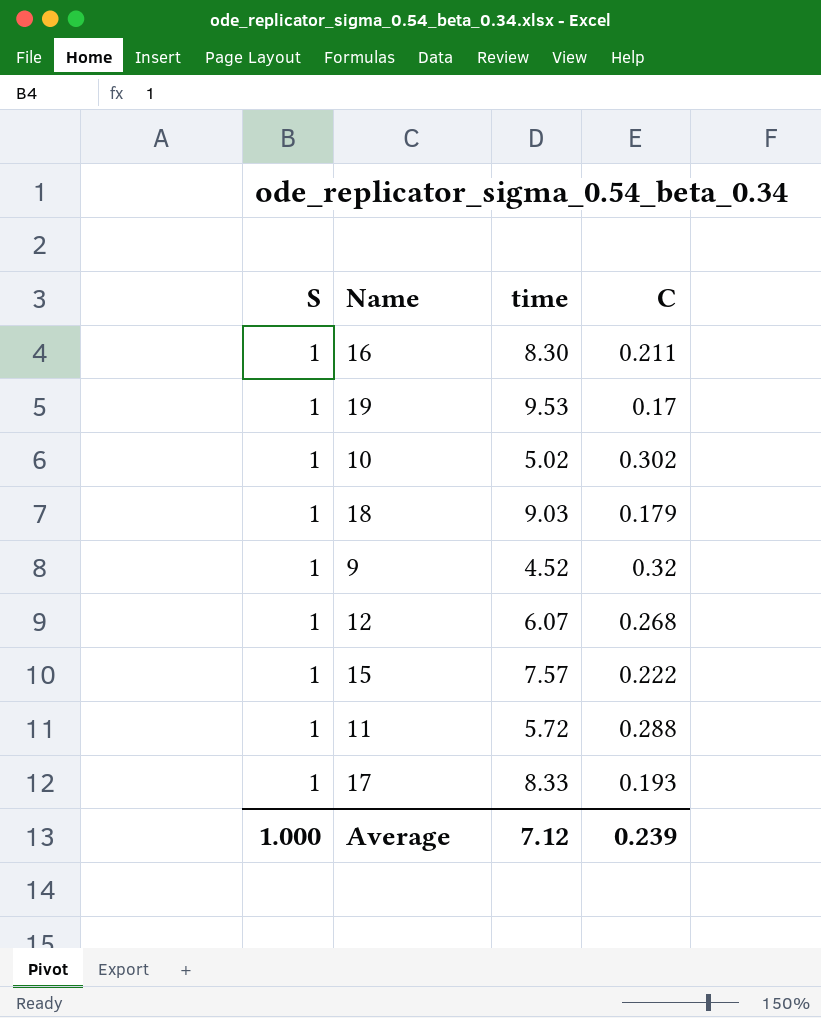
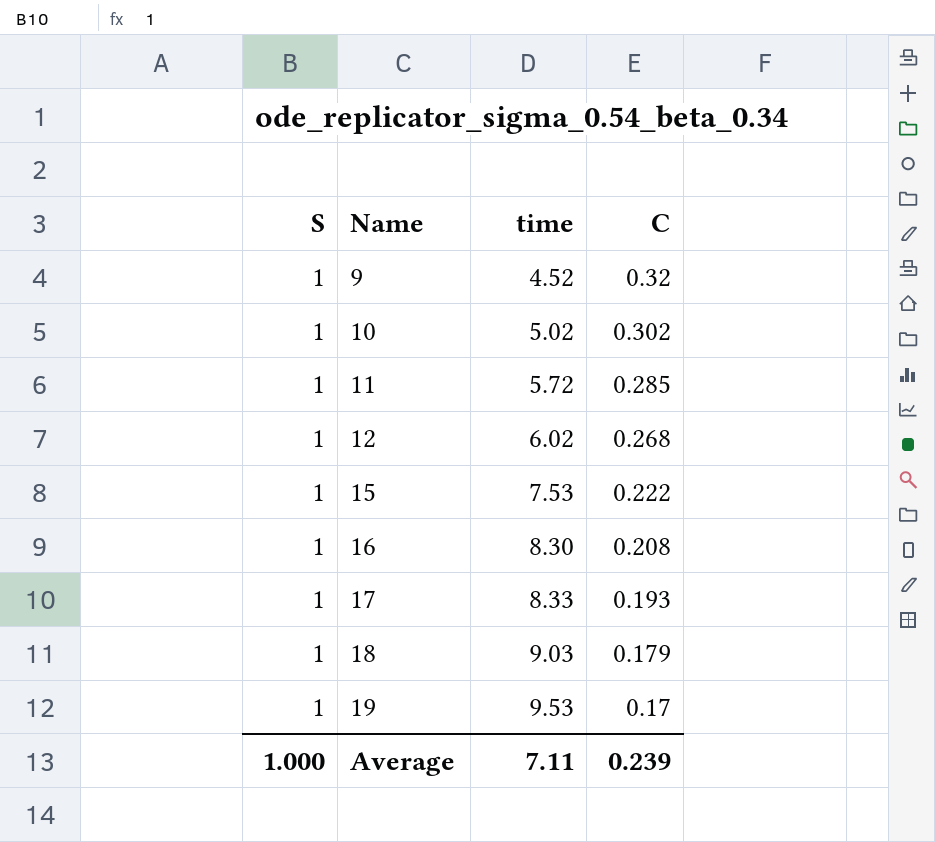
row order: none -> Name ascending
11 | C: 0.288 -> 0.285
12 | time: 6.07 -> 6.02
15 | time: 7.57 -> 7.53
16 | C: 0.211 -> 0.208
Average | time: 7.12 -> 7.11

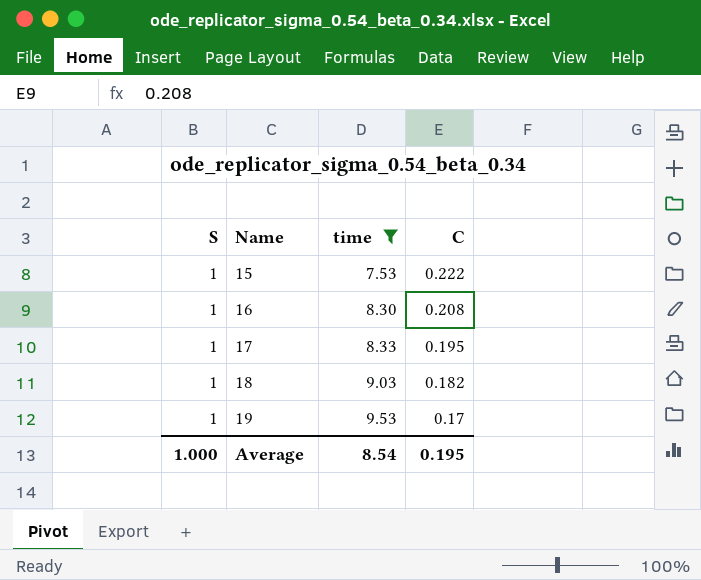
filter: none -> time >= 7.53
17 | C: 0.193 -> 0.195
18 | C: 0.179 -> 0.182
Average | time: 7.11 -> 8.54
Average | C: 0.239 -> 0.195

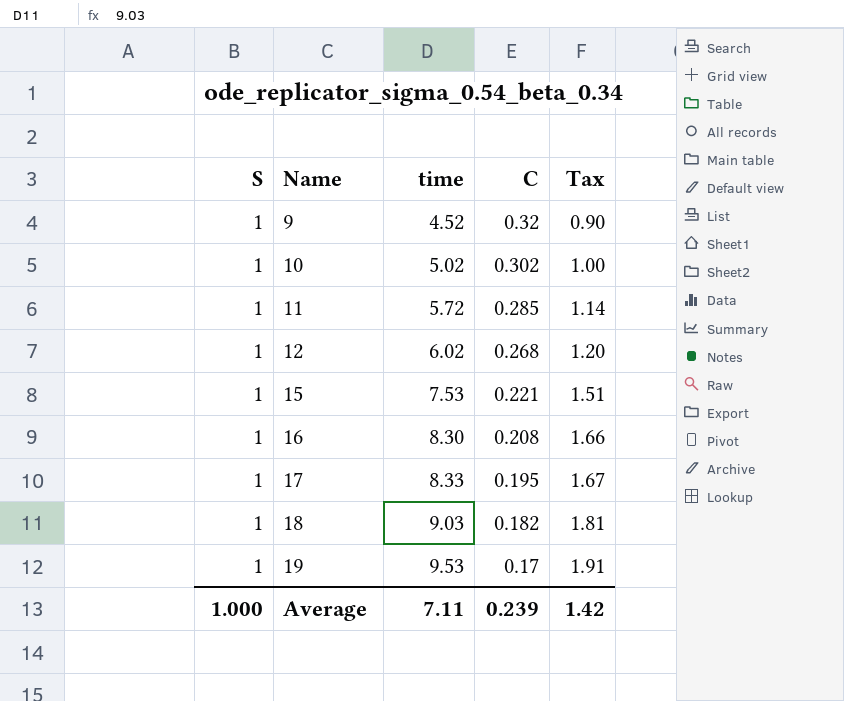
filter: time >= 7.53 -> none
column Tax | formula: none -> [time] * 0.2
15 | C: 0.222 -> 0.221
Average | time: 8.54 -> 7.11
Average | C: 0.195 -> 0.239

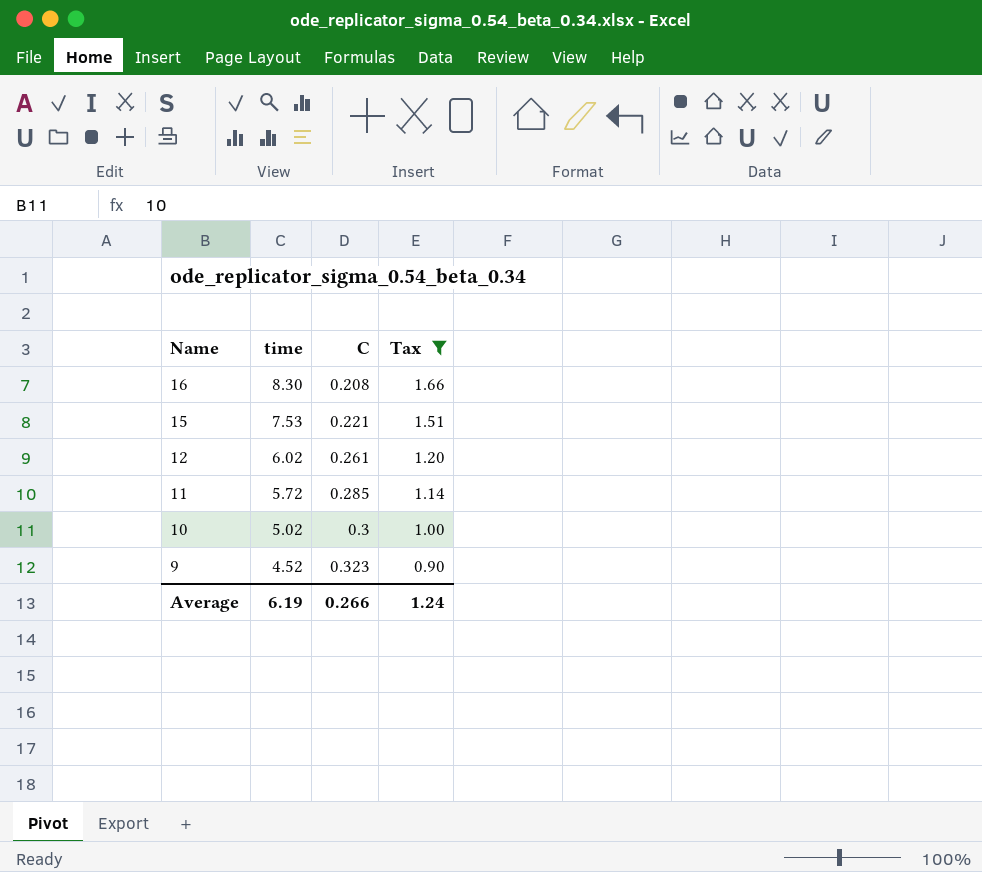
filter: none -> Tax <= 1.66
row order: Name ascending -> Name descending
column S | position: 1 -> none
12 | C: 0.268 -> 0.261
10 | C: 0.302 -> 0.3
9 | C: 0.32 -> 0.323
Average | time: 7.11 -> 6.19
Average | C: 0.239 -> 0.266
Average | Tax: 1.42 -> 1.24

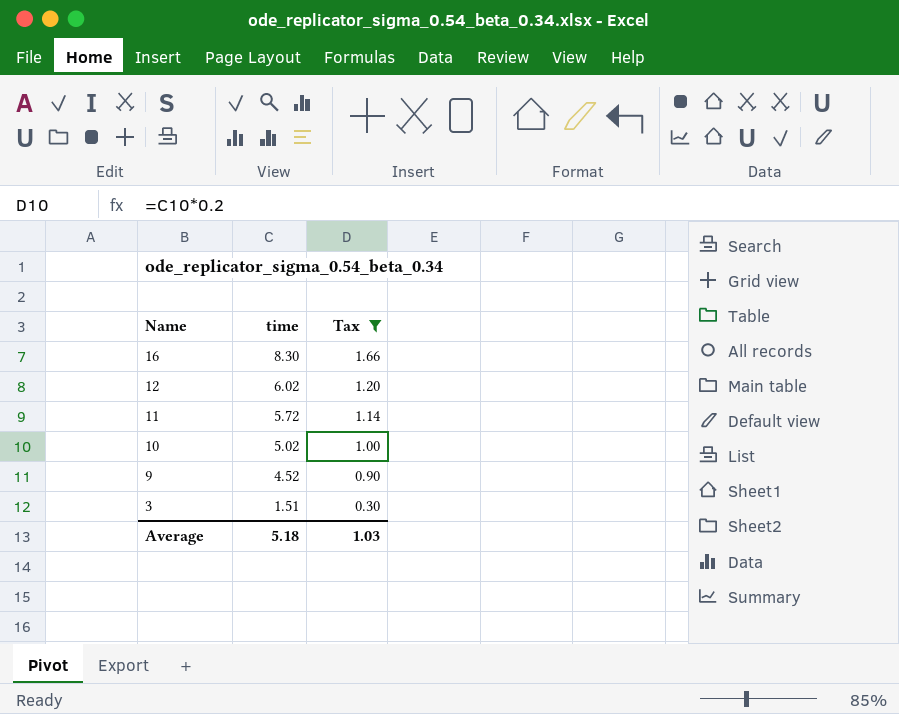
column C | position: 3 -> none
row 15: 7.53 | 0.221 | 1.51 -> none
row 3: none -> 1.51 | 0.30
Average | time: 6.19 -> 5.18
Average | Tax: 1.24 -> 1.03

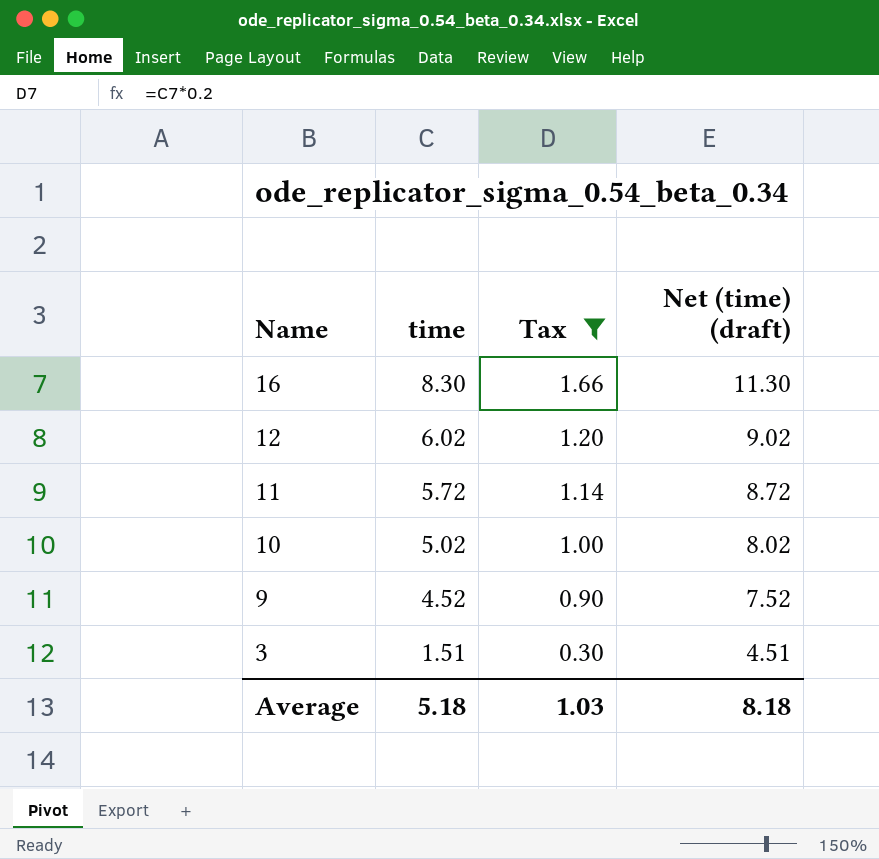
column Net (time) (draft) | formula: none -> [time] + 3

